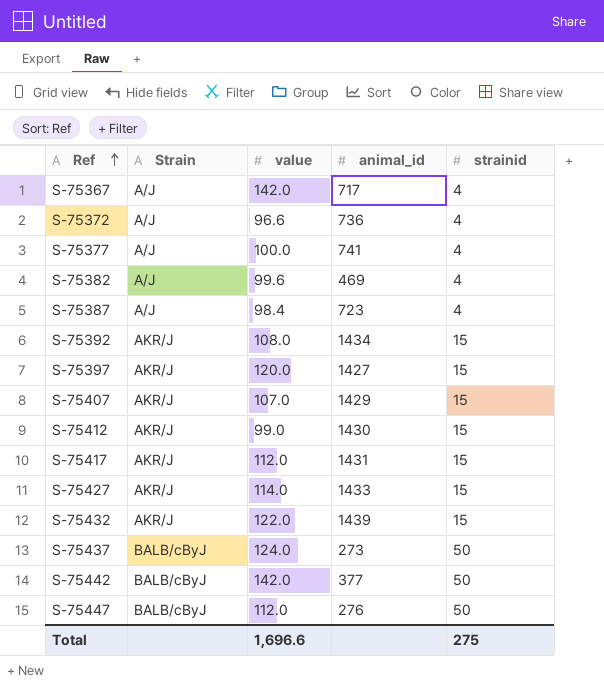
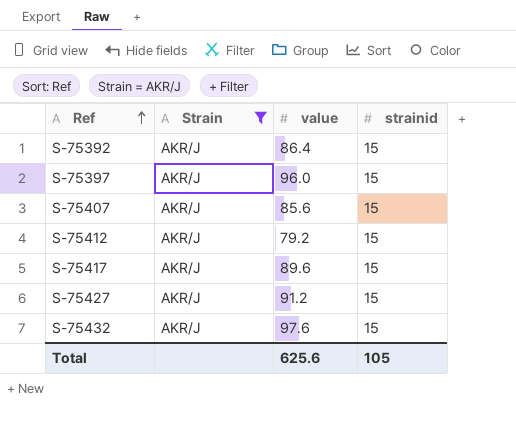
filter: none -> Strain = AKR/J
column animal_id | position: 4 -> none
S-75392 | value: 108.0 -> 86.4
S-75397 | value: 120.0 -> 96.0
S-75407 | value: 107.0 -> 85.6
S-75412 | value: 99.0 -> 79.2
S-75417 | value: 112.0 -> 89.6
S-75427 | value: 114.0 -> 91.2
S-75432 | value: 122.0 -> 97.6
Total | value: 1,696.6 -> 625.6
Total | strainid: 275 -> 105

